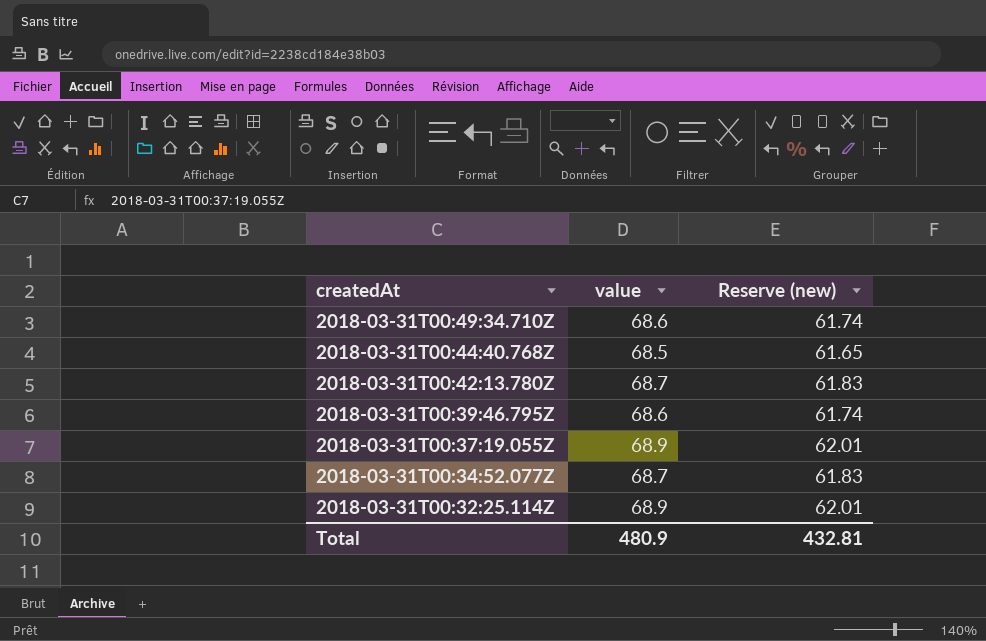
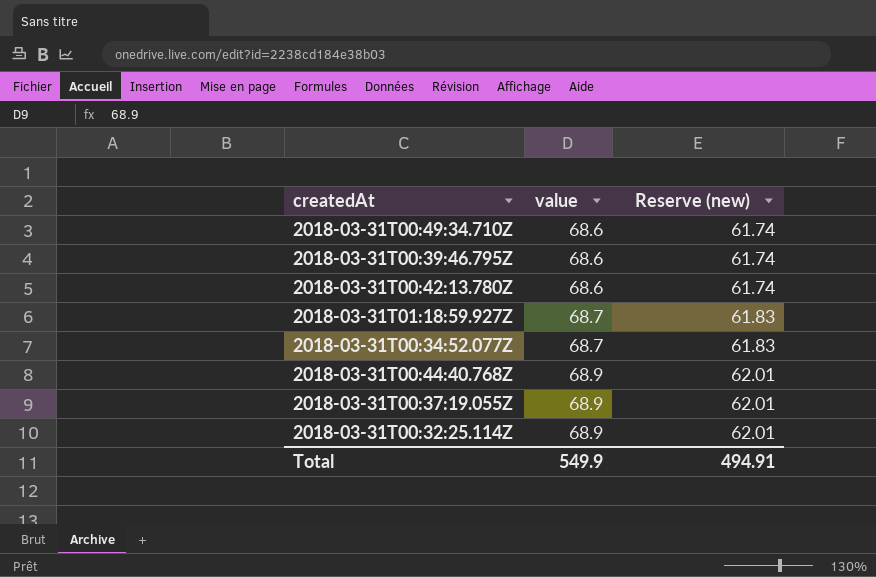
row order: createdAt descending -> value ascending
2018-03-31T00:42:13.780Z | value: 68.7 -> 68.6
2018-03-31T00:42:13.780Z | Reserve (new): 61.83 -> 61.74
row 2018-03-31T01:18:59.927Z: none -> 68.7 | 61.83
2018-03-31T00:44:40.768Z | value: 68.5 -> 68.9
2018-03-31T00:44:40.768Z | Reserve (new): 61.65 -> 62.01
Total | value: 480.9 -> 549.9
Total | Reserve (new): 432.81 -> 494.91

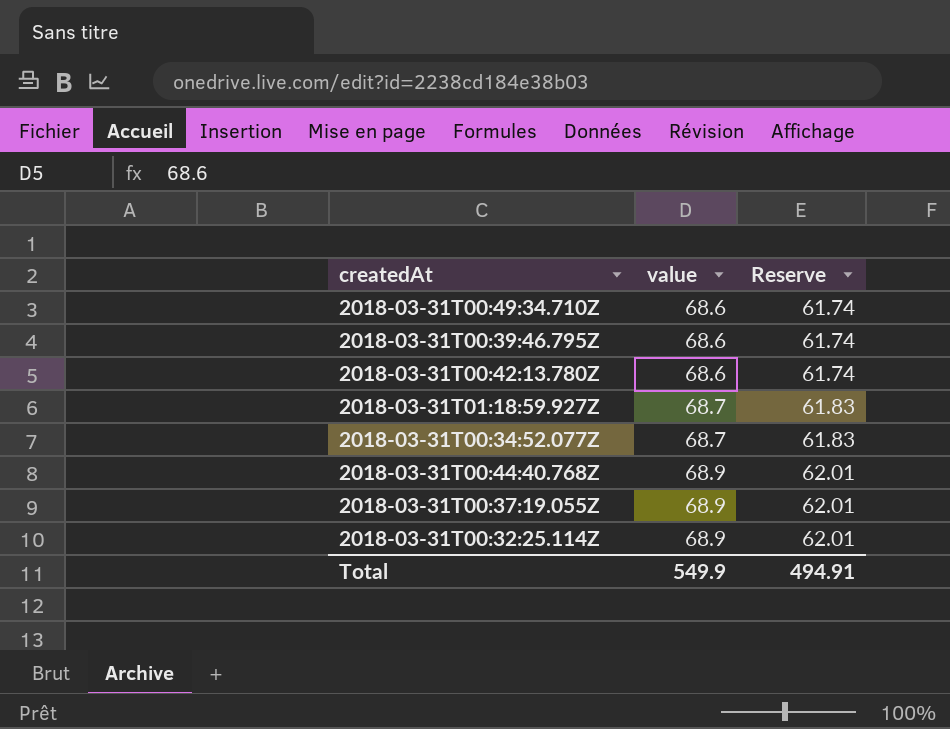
column name: Reserve (new) -> Reserve

